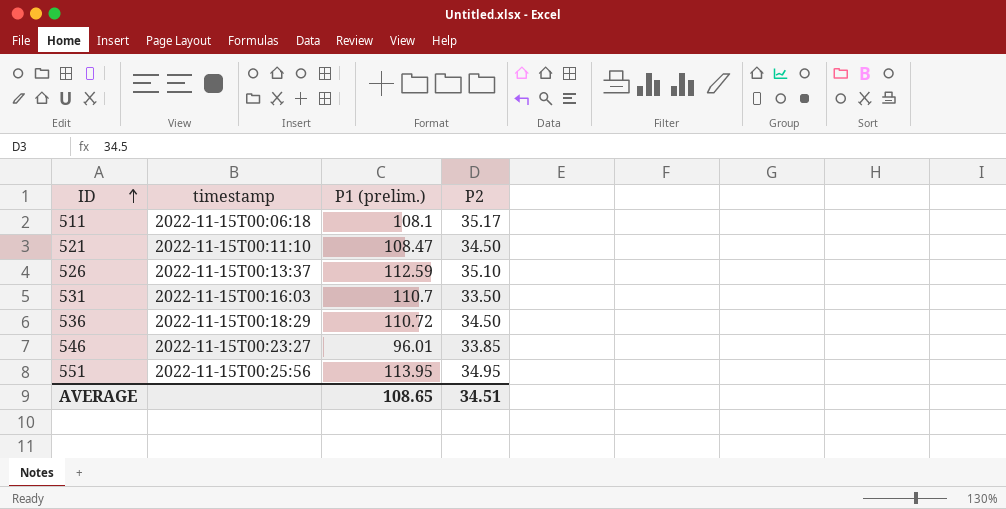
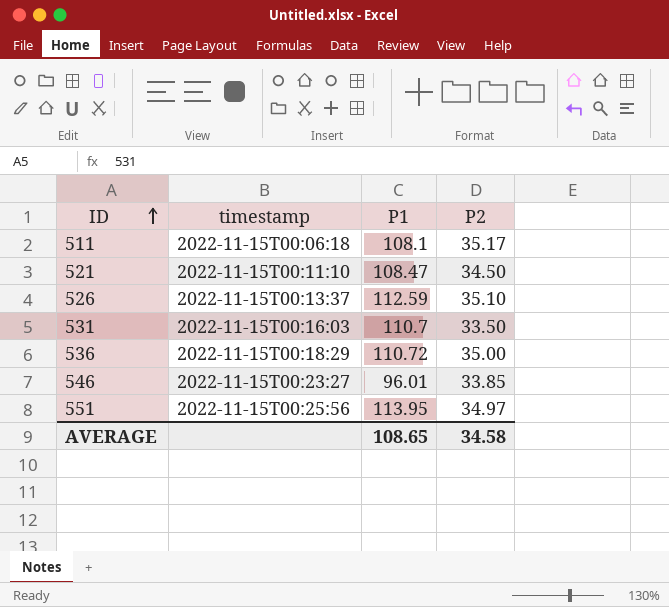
column name: P1 (prelim.) -> P1
536 | P2: 34.50 -> 35.00
551 | P2: 34.95 -> 34.97
AVERAGE | P2: 34.51 -> 34.58

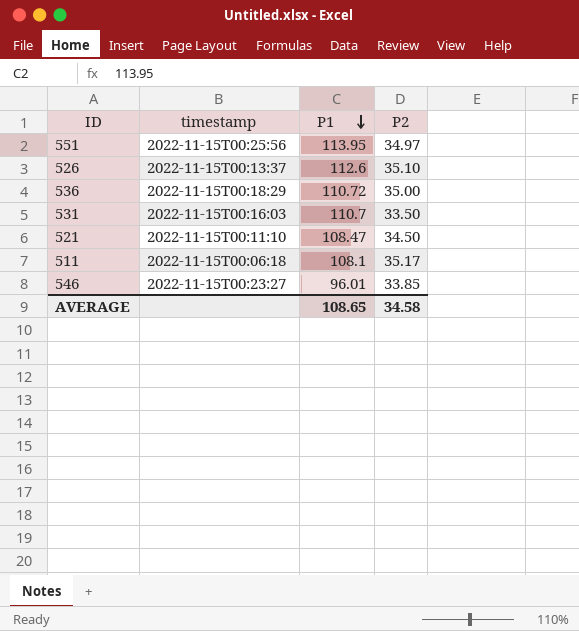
row order: ID ascending -> P1 descending
526 | P1: 112.59 -> 112.6

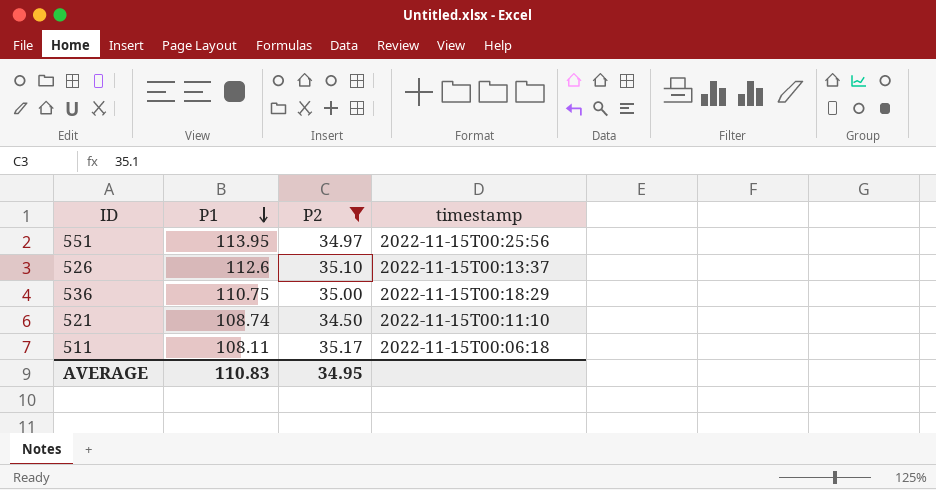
filter: none -> P2 >= 34.50
column timestamp | position: 2 -> 4
536 | P1: 110.72 -> 110.75
521 | P1: 108.47 -> 108.74
511 | P1: 108.1 -> 108.11
AVERAGE | P1: 108.65 -> 110.83
AVERAGE | P2: 34.58 -> 34.95

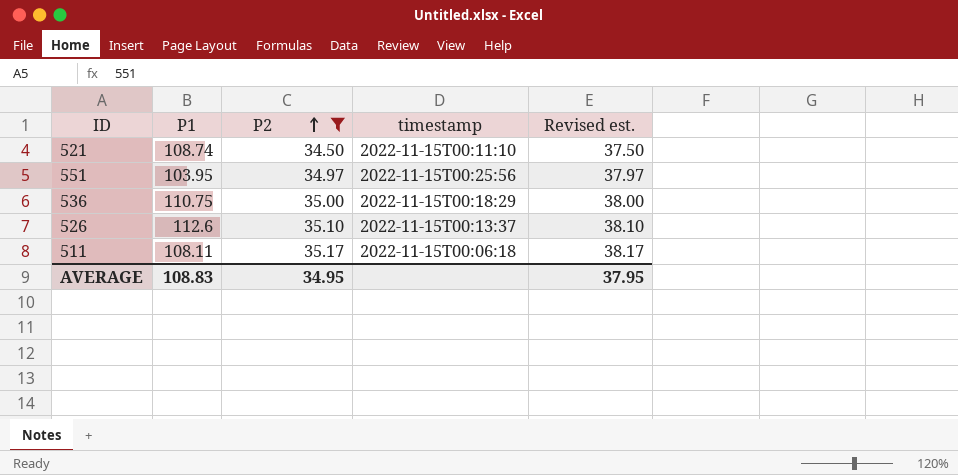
row order: P1 descending -> P2 ascending
column Revised est. | formula: none -> [P2] + 3
551 | P1: 113.95 -> 103.95
AVERAGE | P1: 110.83 -> 108.83

